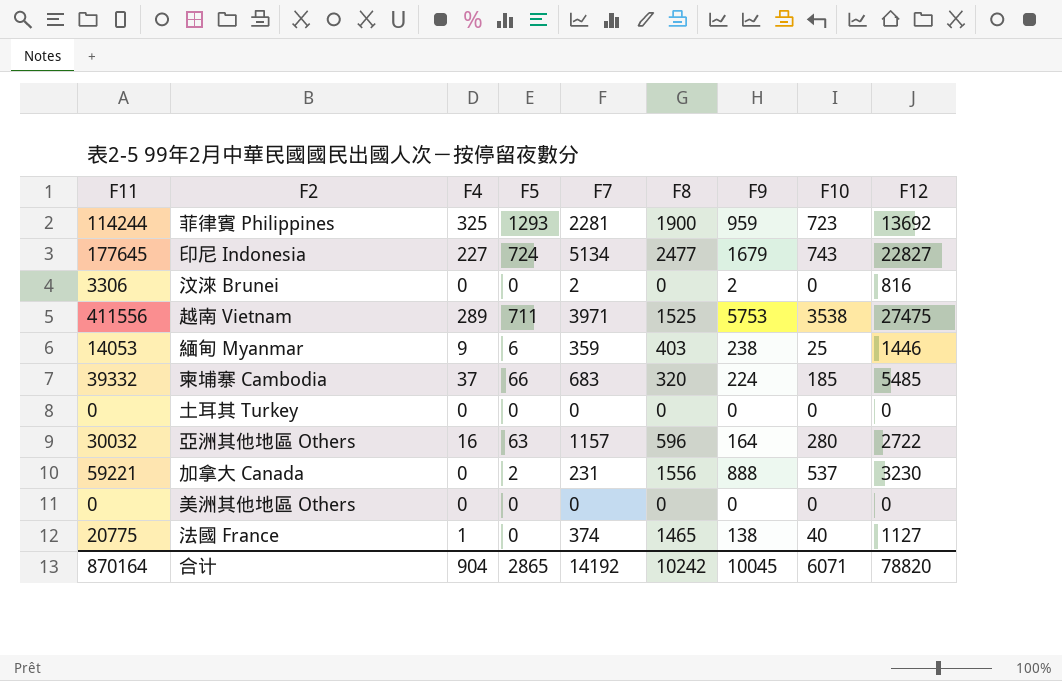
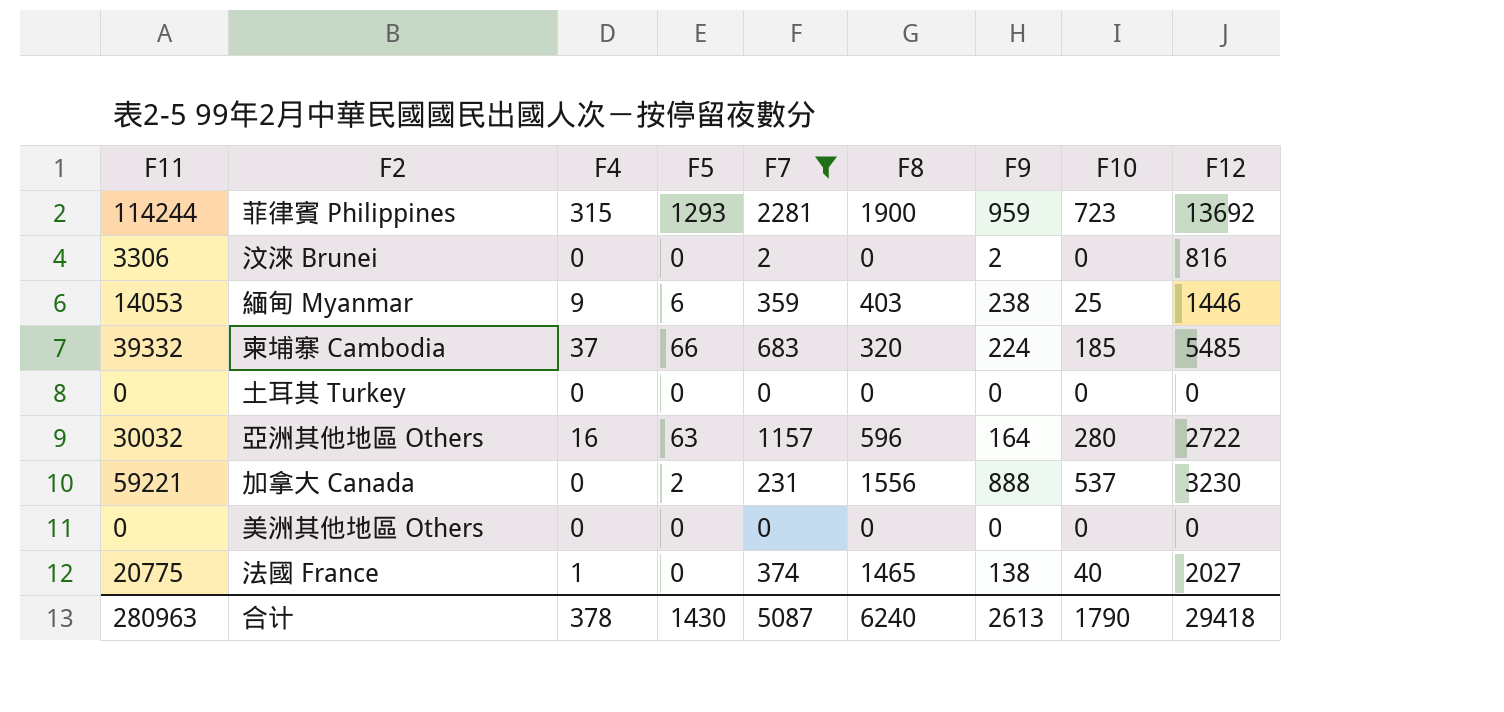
filter: none -> F7 <= 2281
菲律賓 Philippines | F4: 325 -> 315
法國 France | F12: 1127 -> 2027
合计 | F11: 870164 -> 280963
合计 | F4: 904 -> 378
合计 | F5: 2865 -> 1430
合计 | F7: 14192 -> 5087
合计 | F8: 10242 -> 6240
合计 | F9: 10045 -> 2613
合计 | F10: 6071 -> 1790
合计 | F12: 78820 -> 29418

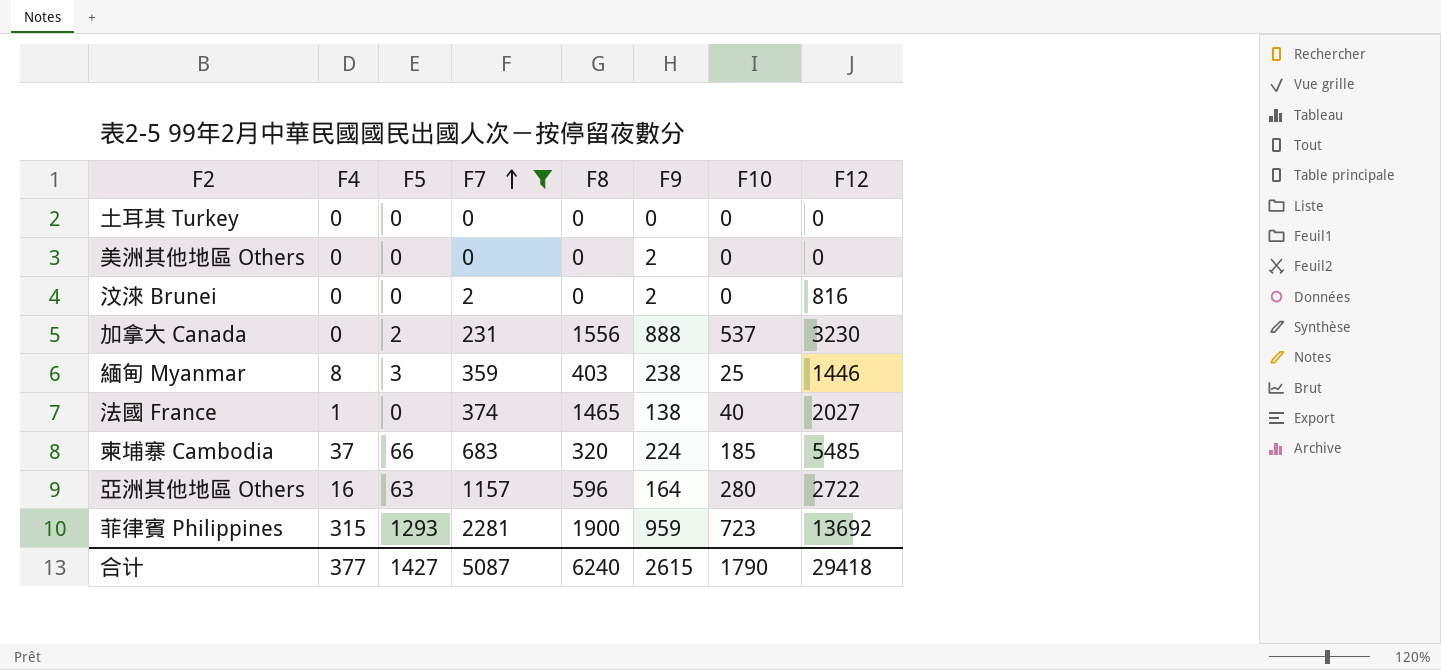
row order: none -> F7 ascending
column F11 | position: 1 -> none
美洲其他地區 Others | F9: 0 -> 2
緬甸 Myanmar | F4: 9 -> 8
緬甸 Myanmar | F5: 6 -> 3
合计 | F4: 378 -> 377
合计 | F5: 1430 -> 1427
合计 | F9: 2613 -> 2615

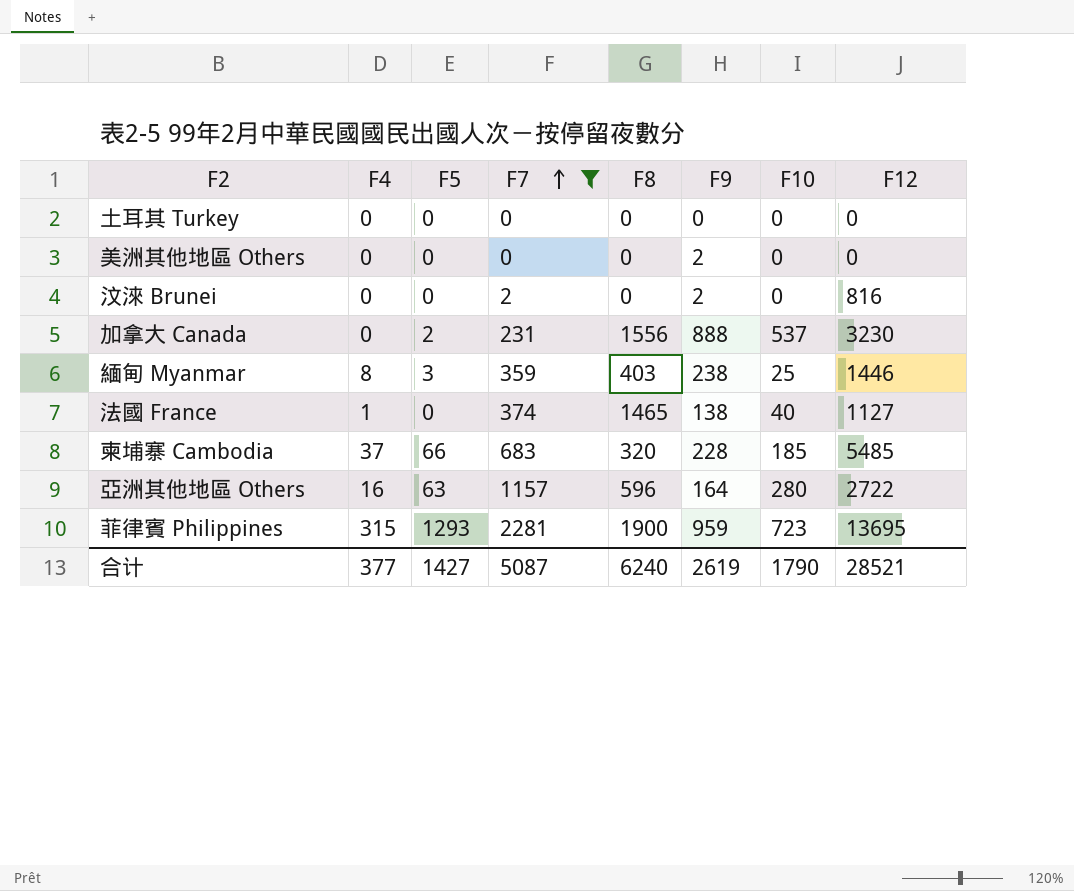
法國 France | F12: 2027 -> 1127
柬埔寨 Cambodia | F9: 224 -> 228
菲律賓 Philippines | F12: 13692 -> 13695
合计 | F9: 2615 -> 2619
合计 | F12: 29418 -> 28521

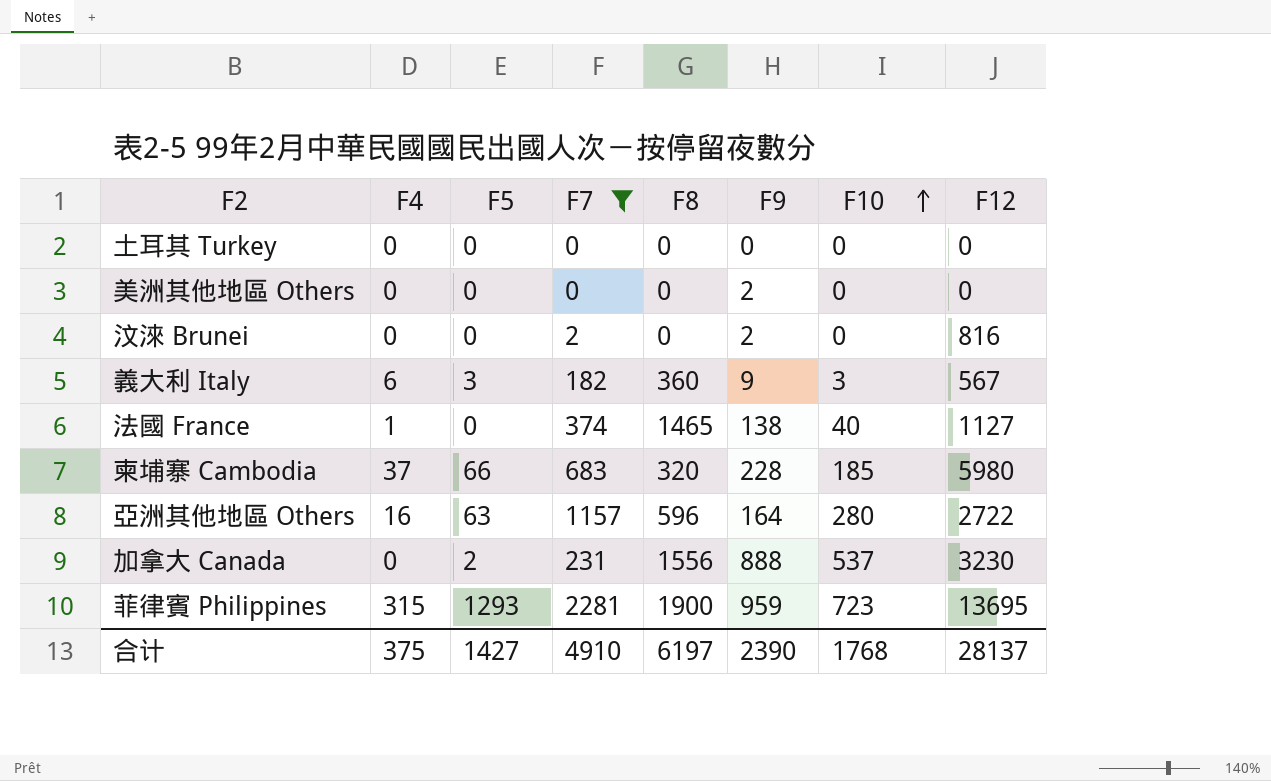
row order: F7 ascending -> F10 ascending
row 緬甸 Myanmar: 8 | 3 | 359 | 403 | 238 | 25 | 1446 -> none
row 義大利 Italy: none -> 6 | 3 | 182 | 360 | 9 | 3 | 567
柬埔寨 Cambodia | F12: 5485 -> 5980
合计 | F4: 377 -> 375
合计 | F7: 5087 -> 4910
合计 | F8: 6240 -> 6197
合计 | F9: 2619 -> 2390
合计 | F10: 1790 -> 1768
合计 | F12: 28521 -> 28137

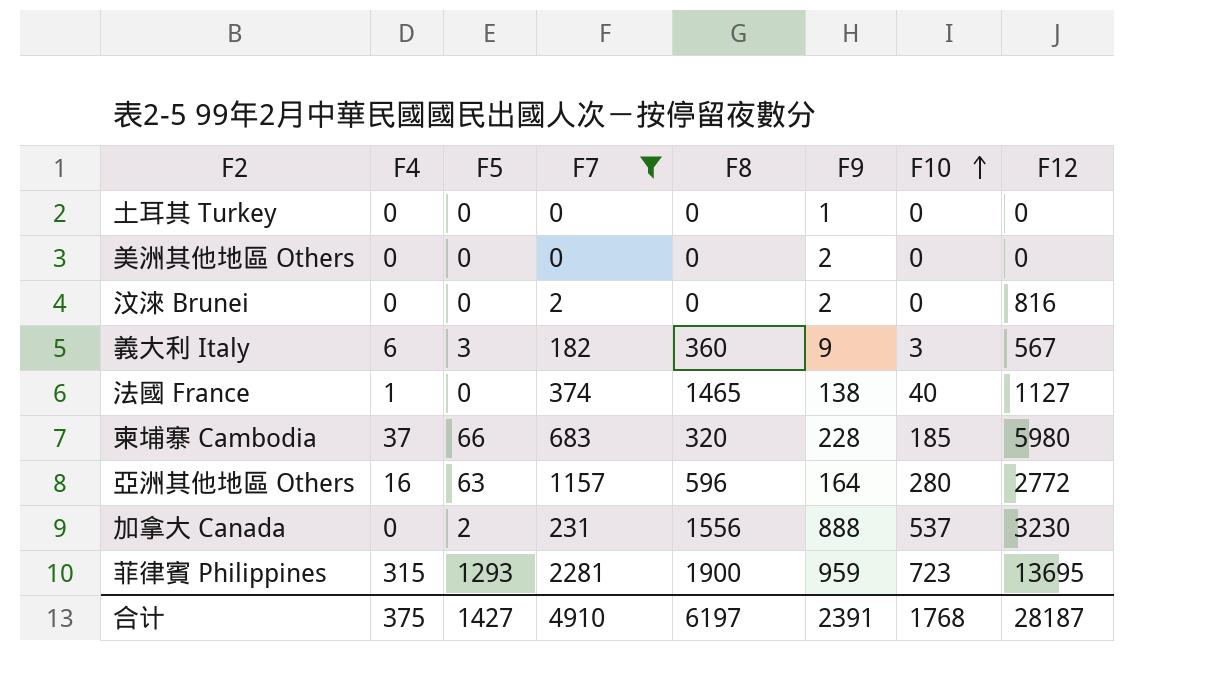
土耳其 Turkey | F9: 0 -> 1
亞洲其他地區 Others | F12: 2722 -> 2772
合计 | F9: 2390 -> 2391
合计 | F12: 28137 -> 28187

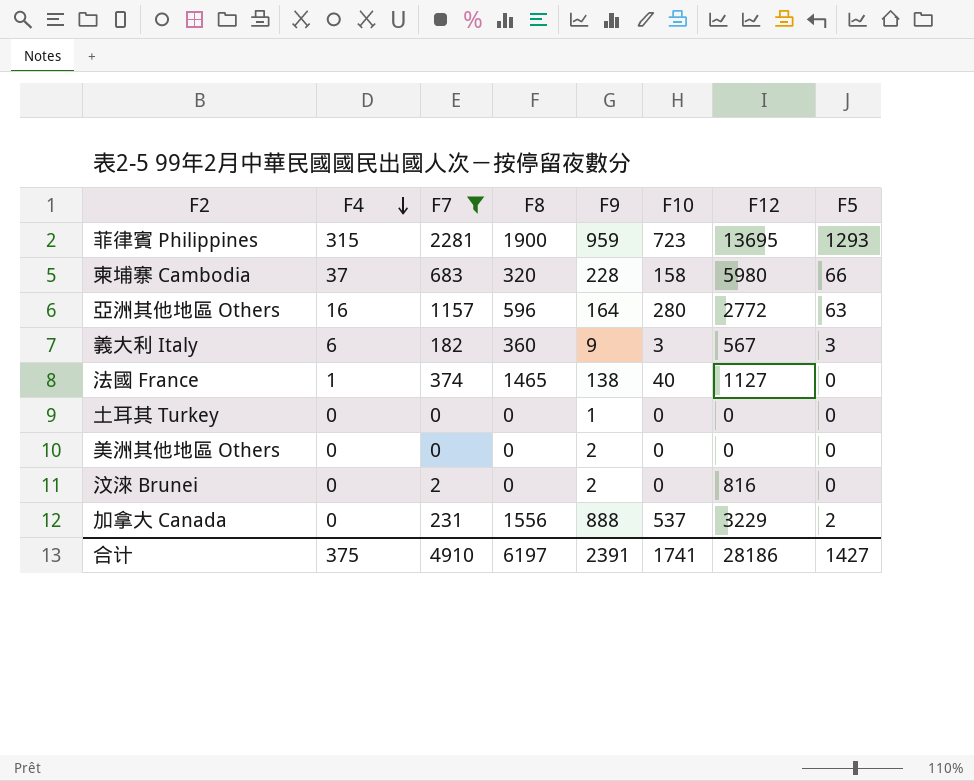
row order: F10 ascending -> F4 descending
column F5 | position: 3 -> 8
柬埔寨 Cambodia | F10: 185 -> 158
加拿大 Canada | F12: 3230 -> 3229
合计 | F10: 1768 -> 1741
合计 | F12: 28187 -> 28186

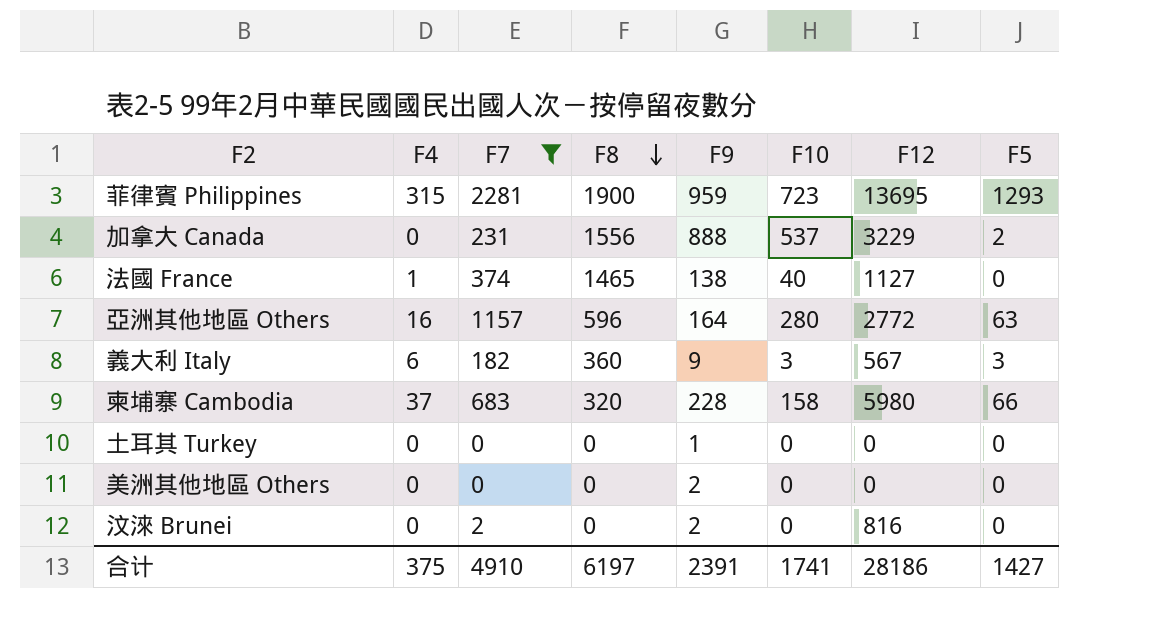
row order: F4 descending -> F8 descending

